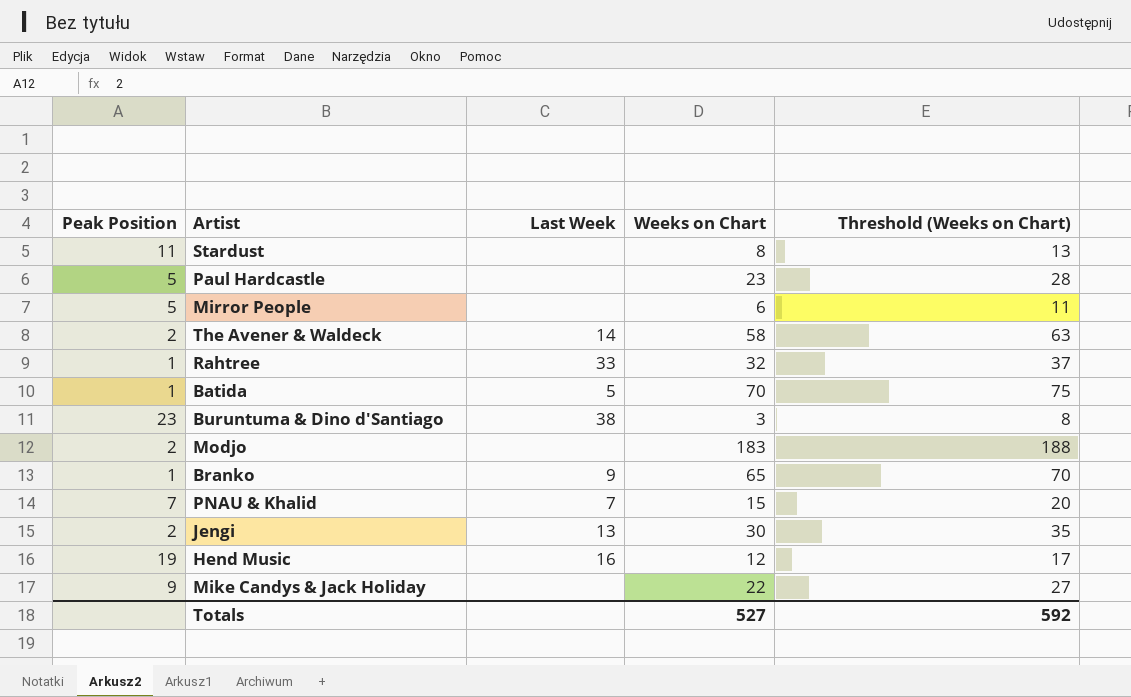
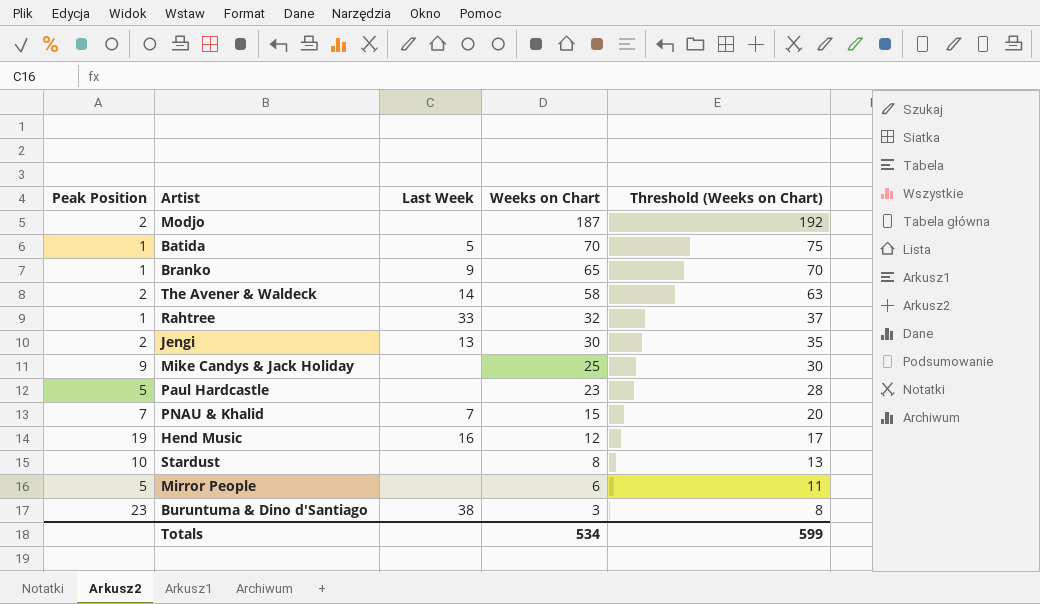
row order: none -> Weeks on Chart descending
Modjo | Weeks on Chart: 183 -> 187
Modjo | Threshold (Weeks on Chart): 188 -> 192
Mike Candys & Jack Holiday | Weeks on Chart: 22 -> 25
Mike Candys & Jack Holiday | Threshold (Weeks on Chart): 27 -> 30
Stardust | Peak Position: 11 -> 10
Totals | Weeks on Chart: 527 -> 534
Totals | Threshold (Weeks on Chart): 592 -> 599

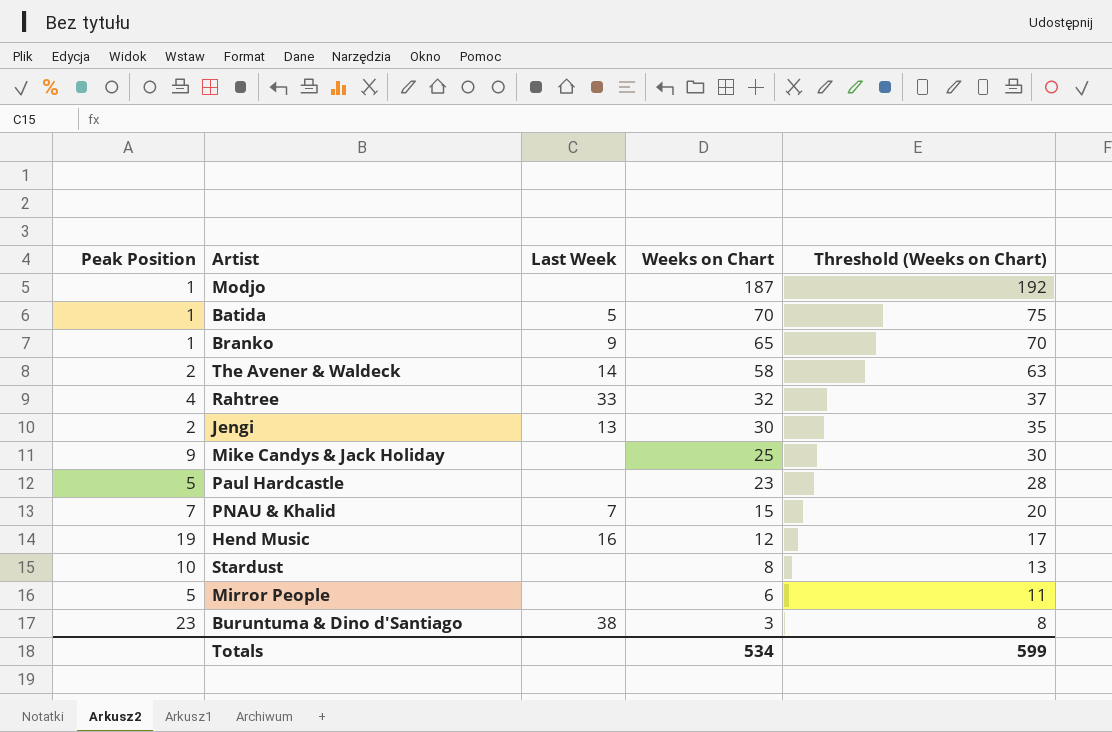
Modjo | Peak Position: 2 -> 1
Rahtree | Peak Position: 1 -> 4

